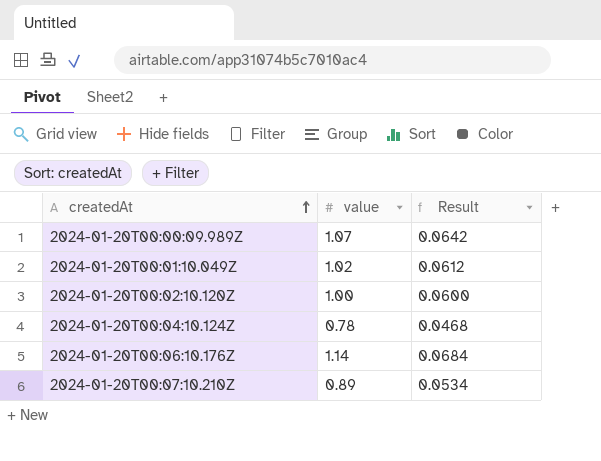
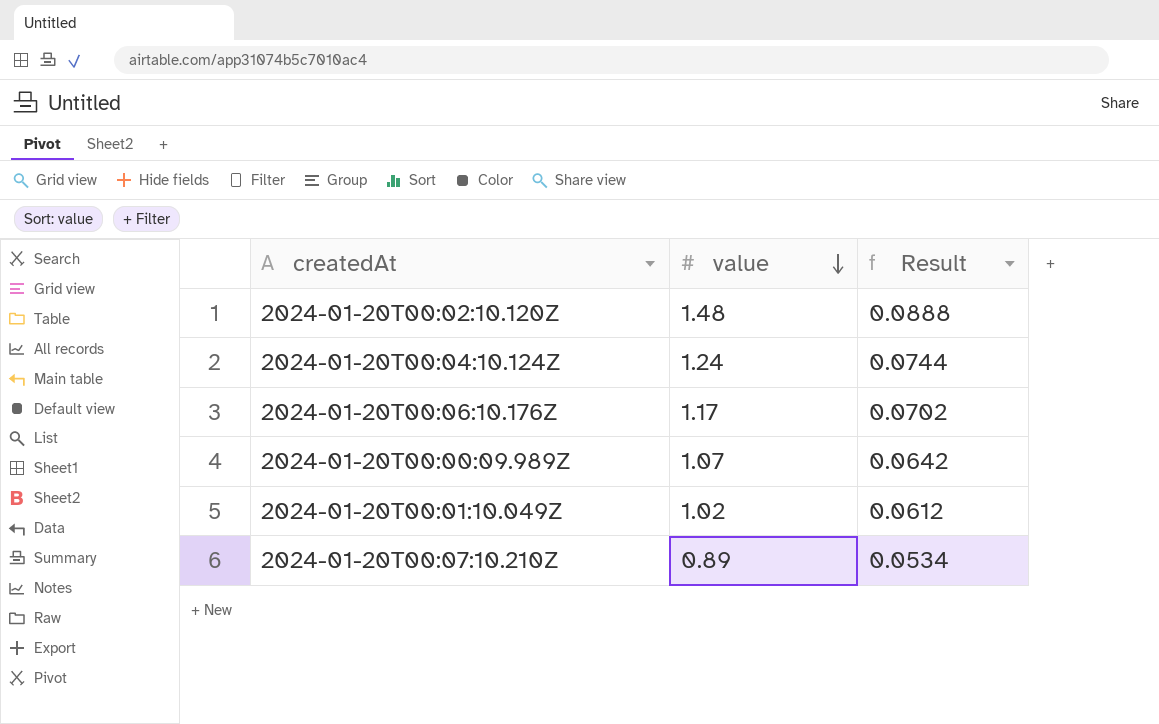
row order: createdAt ascending -> value descending
2024-01-20T00:02:10.120Z | value: 1.00 -> 1.48
2024-01-20T00:02:10.120Z | Result: 0.0600 -> 0.0888
2024-01-20T00:04:10.124Z | value: 0.78 -> 1.24
2024-01-20T00:04:10.124Z | Result: 0.0468 -> 0.0744
2024-01-20T00:06:10.176Z | value: 1.14 -> 1.17
2024-01-20T00:06:10.176Z | Result: 0.0684 -> 0.0702

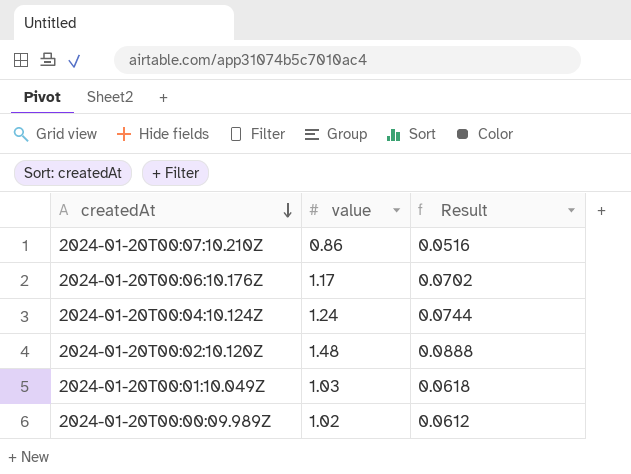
row order: value descending -> createdAt descending
2024-01-20T00:07:10.210Z | value: 0.89 -> 0.86
2024-01-20T00:07:10.210Z | Result: 0.0534 -> 0.0516
2024-01-20T00:01:10.049Z | value: 1.02 -> 1.03
2024-01-20T00:01:10.049Z | Result: 0.0612 -> 0.0618
2024-01-20T00:00:09.989Z | value: 1.07 -> 1.02
2024-01-20T00:00:09.989Z | Result: 0.0642 -> 0.0612

